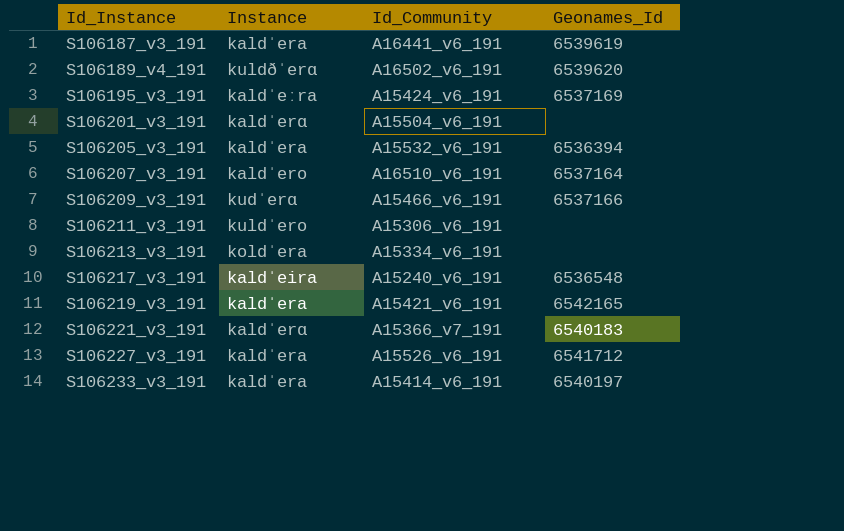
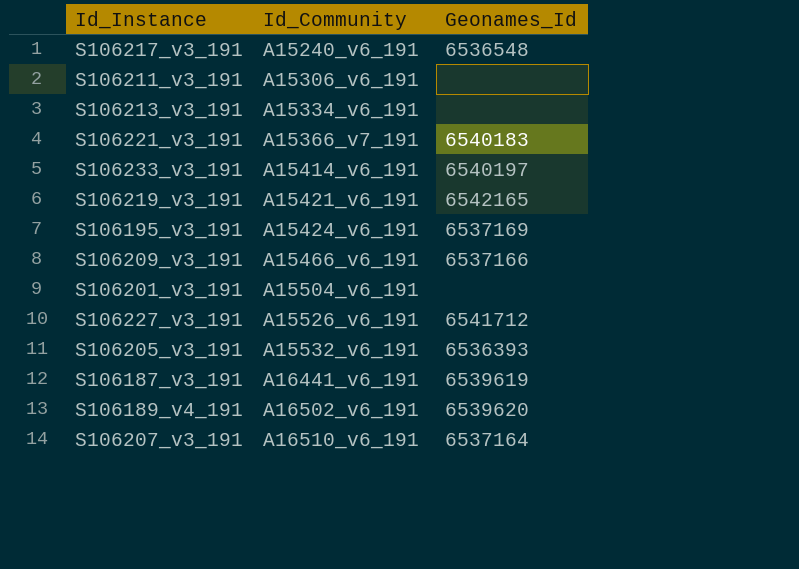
row order: Id_Instance ascending -> Id_Community ascending
column Instance | position: 2 -> none
S106205_v3_191 | Geonames_Id: 6536394 -> 6536393

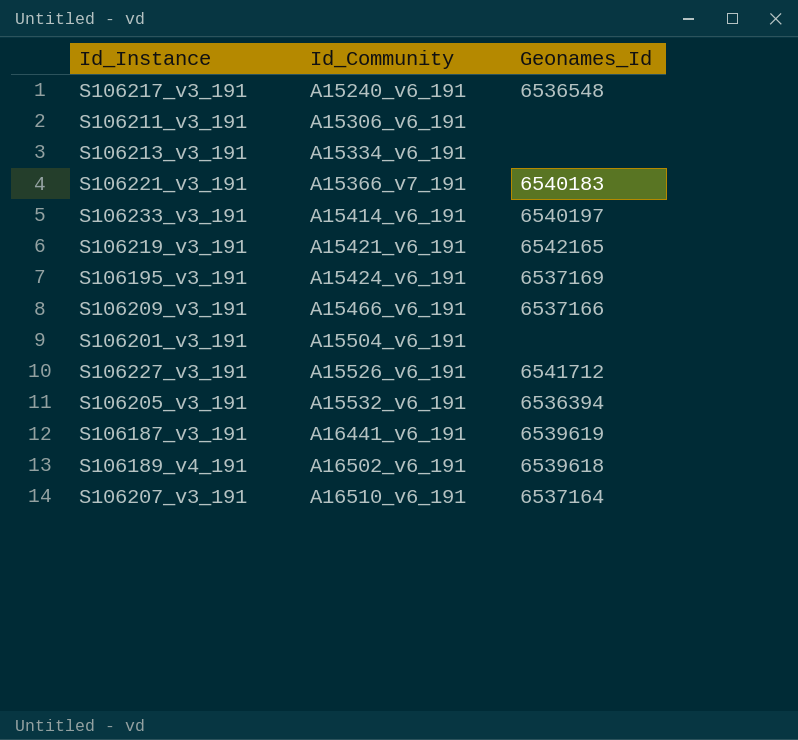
S106205_v3_191 | Geonames_Id: 6536393 -> 6536394
S106189_v4_191 | Geonames_Id: 6539620 -> 6539618

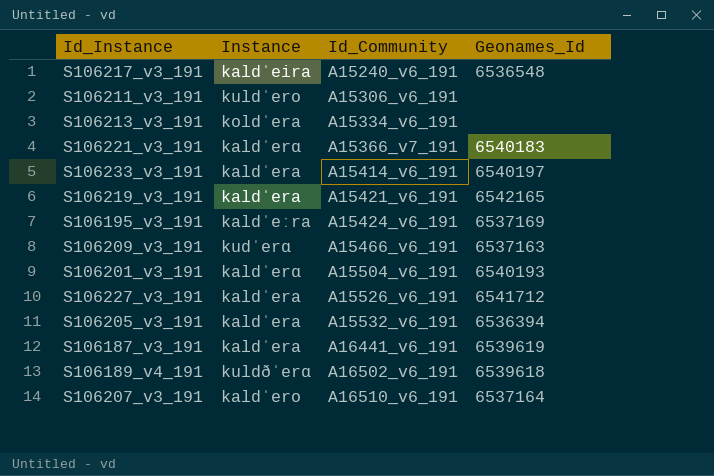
column Instance | position: none -> 2
S106209_v3_191 | Geonames_Id: 6537166 -> 6537163
S106201_v3_191 | Geonames_Id: none -> 6540193

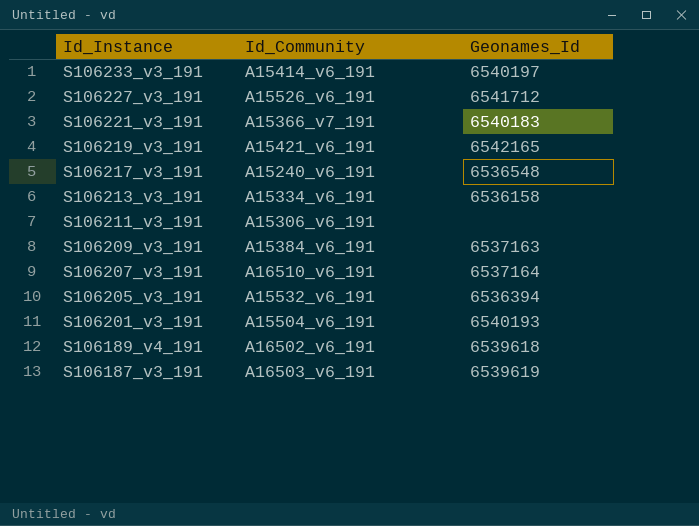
row order: Id_Community ascending -> Id_Instance descending
column Instance | position: 2 -> none
row S106195_v3_191: kaldˈeːra | A15424_v6_191 | 6537169 -> none
S106213_v3_191 | Geonames_Id: none -> 6536158
S106209_v3_191 | Id_Community: A15466_v6_191 -> A15384_v6_191
S106187_v3_191 | Id_Community: A16441_v6_191 -> A16503_v6_191

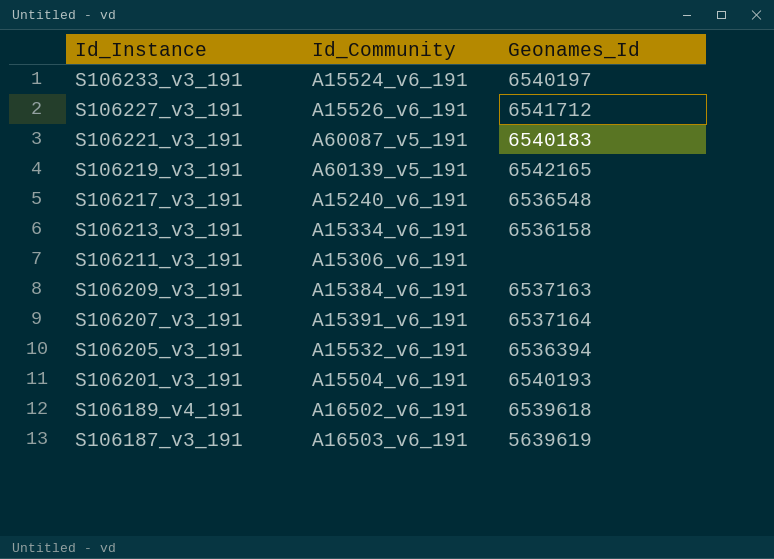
S106233_v3_191 | Id_Community: A15414_v6_191 -> A15524_v6_191
S106221_v3_191 | Id_Community: A15366_v7_191 -> A60087_v5_191
S106219_v3_191 | Id_Community: A15421_v6_191 -> A60139_v5_191
S106207_v3_191 | Id_Community: A16510_v6_191 -> A15391_v6_191
S106187_v3_191 | Geonames_Id: 6539619 -> 5639619

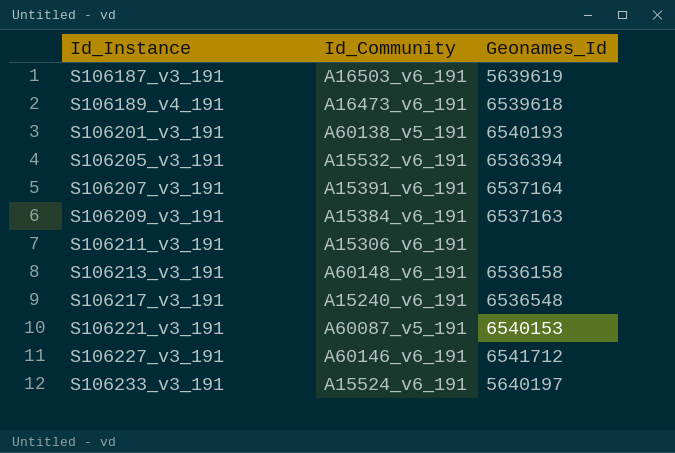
row order: Id_Instance descending -> Id_Instance ascending
row S106219_v3_191: A60139_v5_191 | 6542165 -> none
S106189_v4_191 | Id_Community: A16502_v6_191 -> A16473_v6_191
S106201_v3_191 | Id_Community: A15504_v6_191 -> A60138_v5_191
S106213_v3_191 | Id_Community: A15334_v6_191 -> A60148_v6_191
S106221_v3_191 | Geonames_Id: 6540183 -> 6540153
S106227_v3_191 | Id_Community: A15526_v6_191 -> A60146_v6_191
S106233_v3_191 | Geonames_Id: 6540197 -> 5640197

